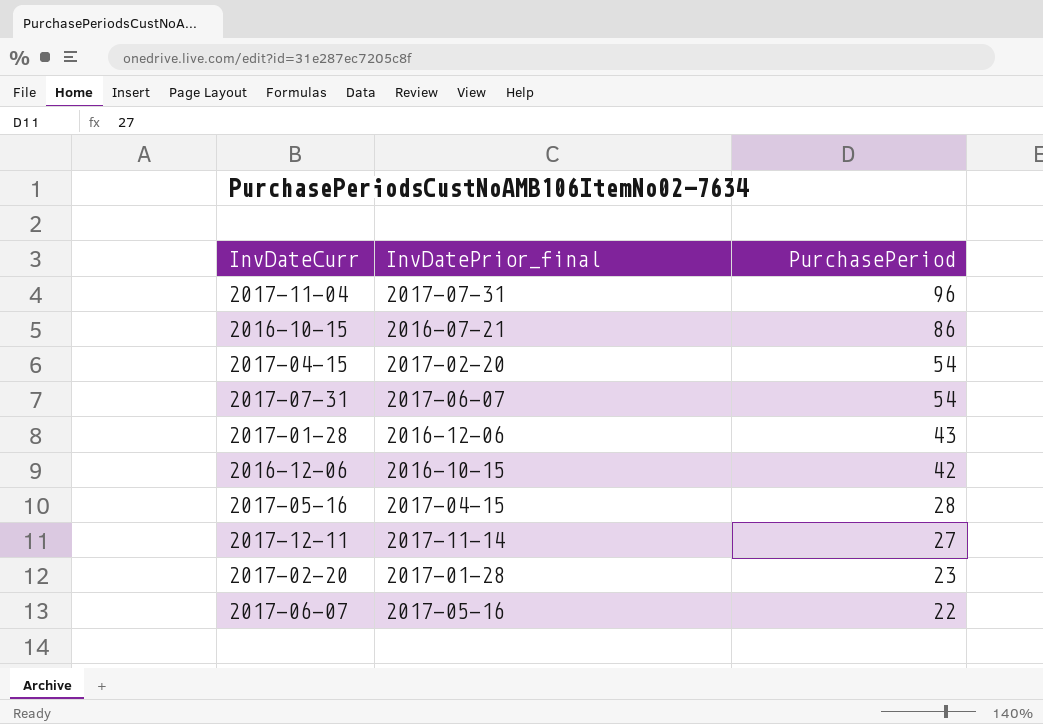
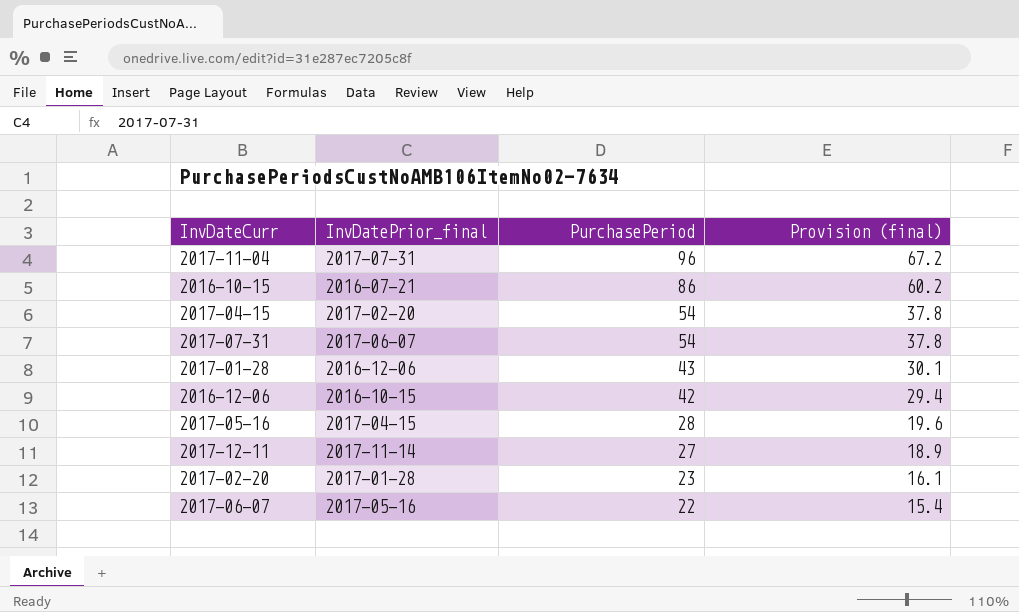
column Provision (final) | formula: none -> [PurchasePeriod] * 0.7

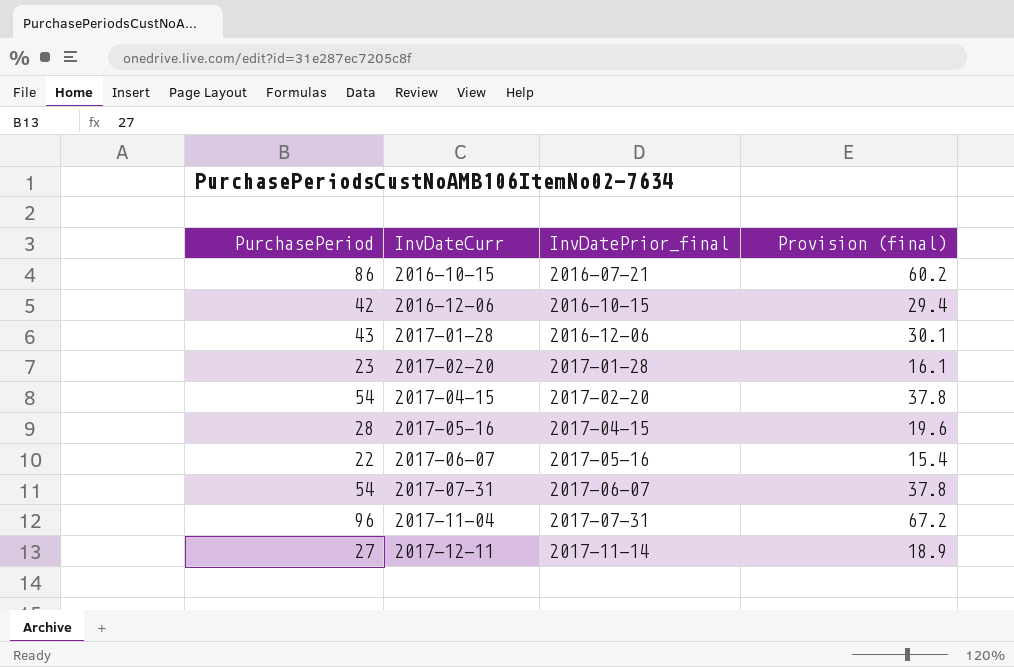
row order: PurchasePeriod descending -> InvDateCurr ascending
column PurchasePeriod | position: 3 -> 1

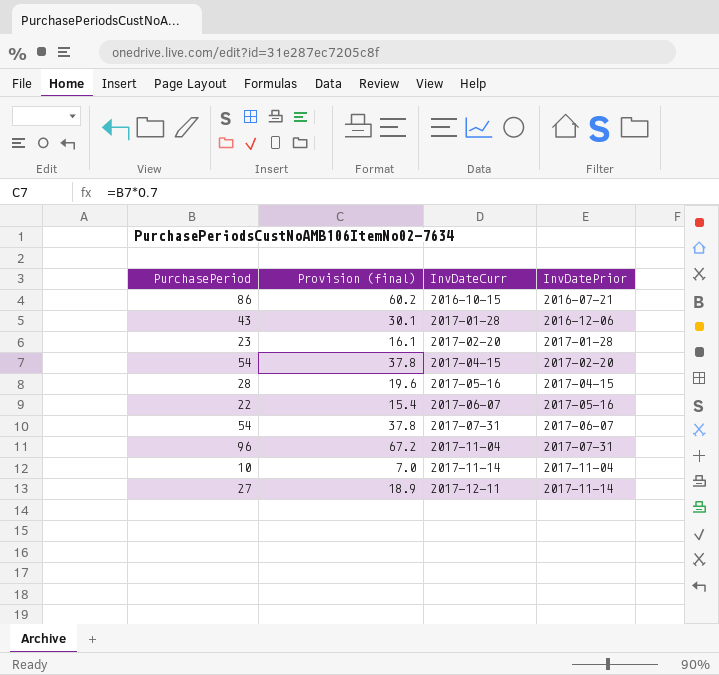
column Provision (final) | position: 4 -> 2
column name: InvDatePrior_final -> InvDatePrior
row 2016-12-06: 42 | 2016-10-15 | 29.4 -> none
row 2017-11-14: none -> 10 | 7.0 | 2017-11-04

